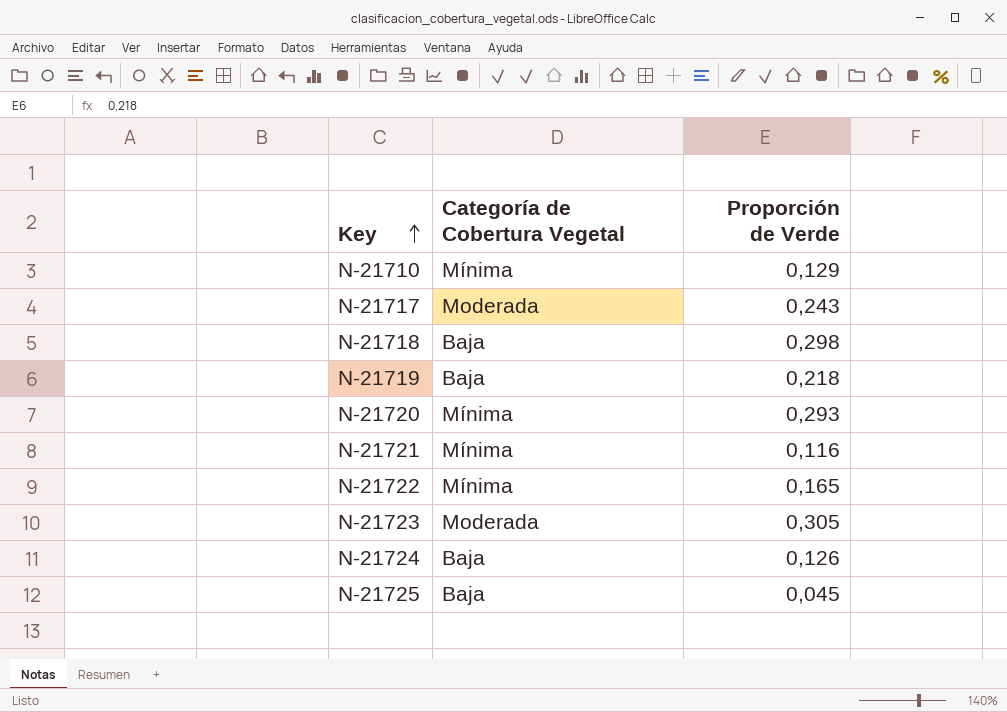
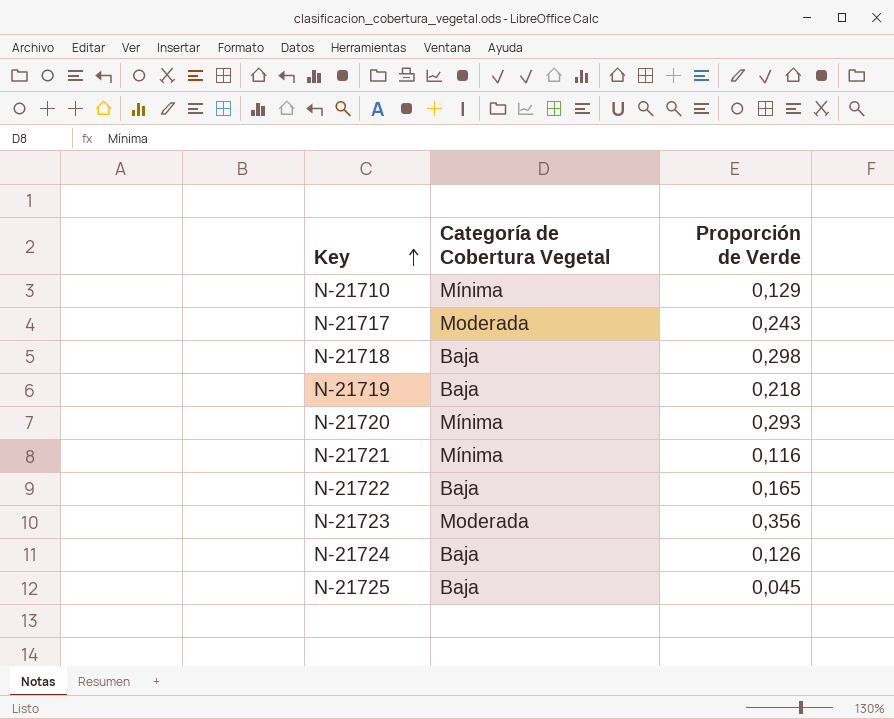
N-21722 | Categoría de Cobertura Vegetal: Mínima -> Baja
N-21723 | Proporción de Verde: 0,305 -> 0,356

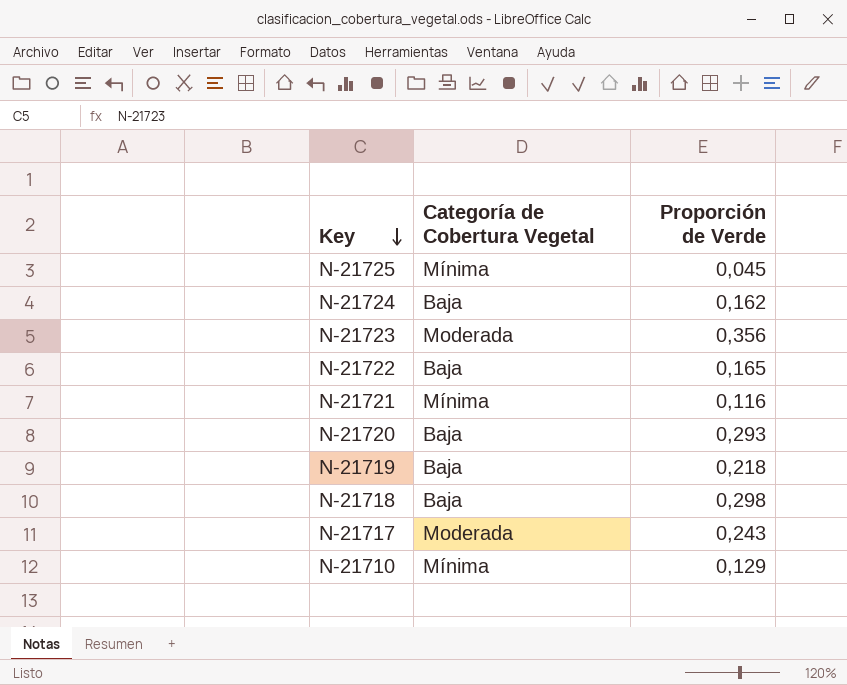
row order: Key ascending -> Key descending
N-21725 | Categoría de Cobertura Vegetal: Baja -> Mínima
N-21724 | Proporción de Verde: 0,126 -> 0,162
N-21720 | Categoría de Cobertura Vegetal: Mínima -> Baja

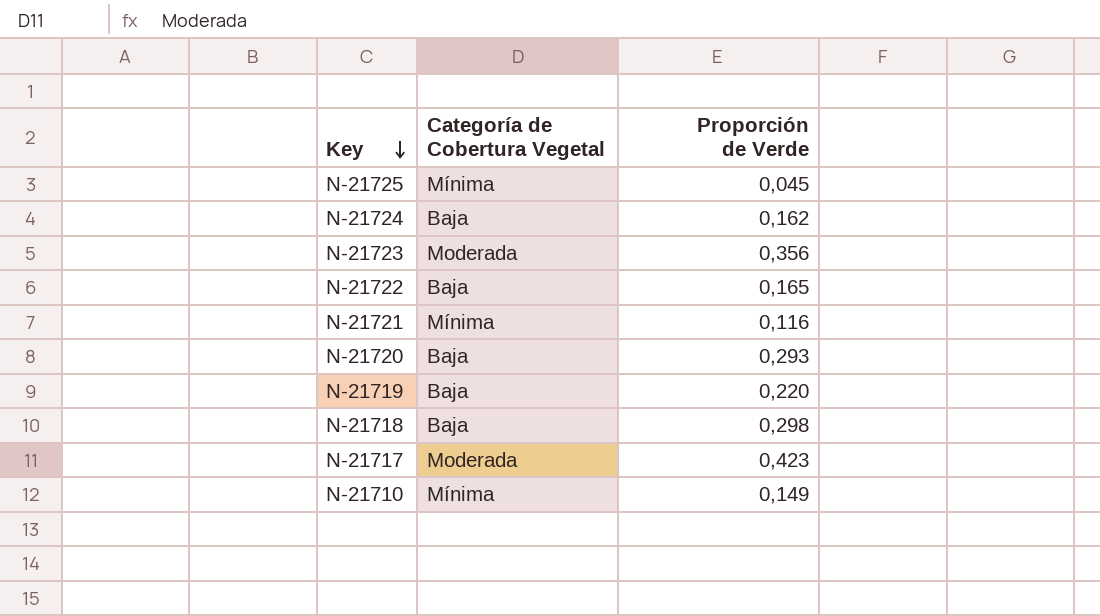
N-21719 | Proporción de Verde: 0,218 -> 0,220
N-21717 | Proporción de Verde: 0,243 -> 0,423
N-21710 | Proporción de Verde: 0,129 -> 0,149

